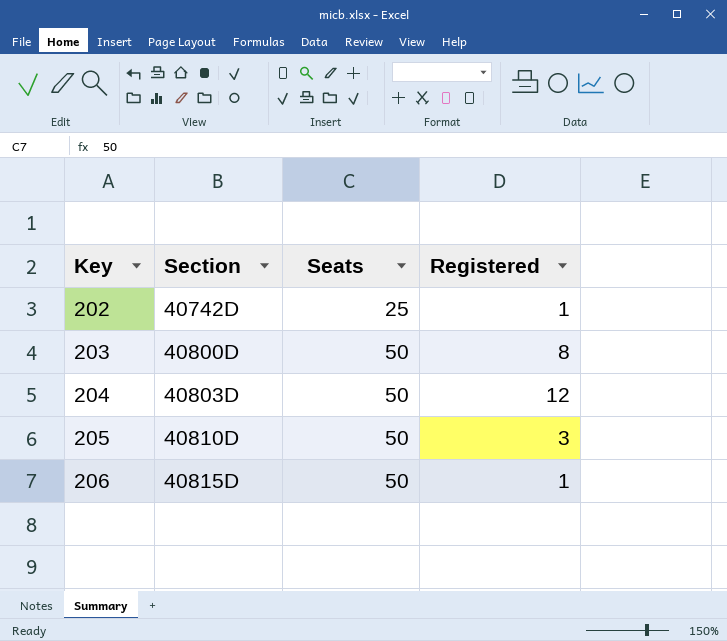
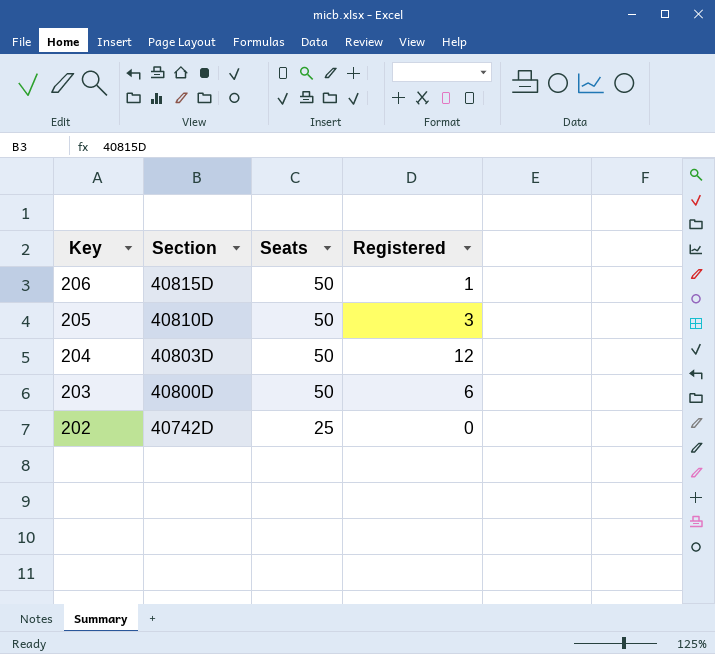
row order: Key ascending -> Key descending
203 | Registered: 8 -> 6
202 | Registered: 1 -> 0

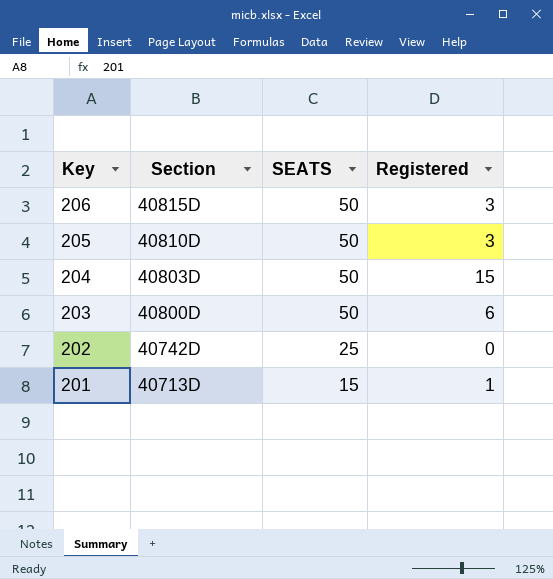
column name: Seats -> SEATS
206 | Registered: 1 -> 3
204 | Registered: 12 -> 15
row 201: none -> 40713D | 15 | 1

